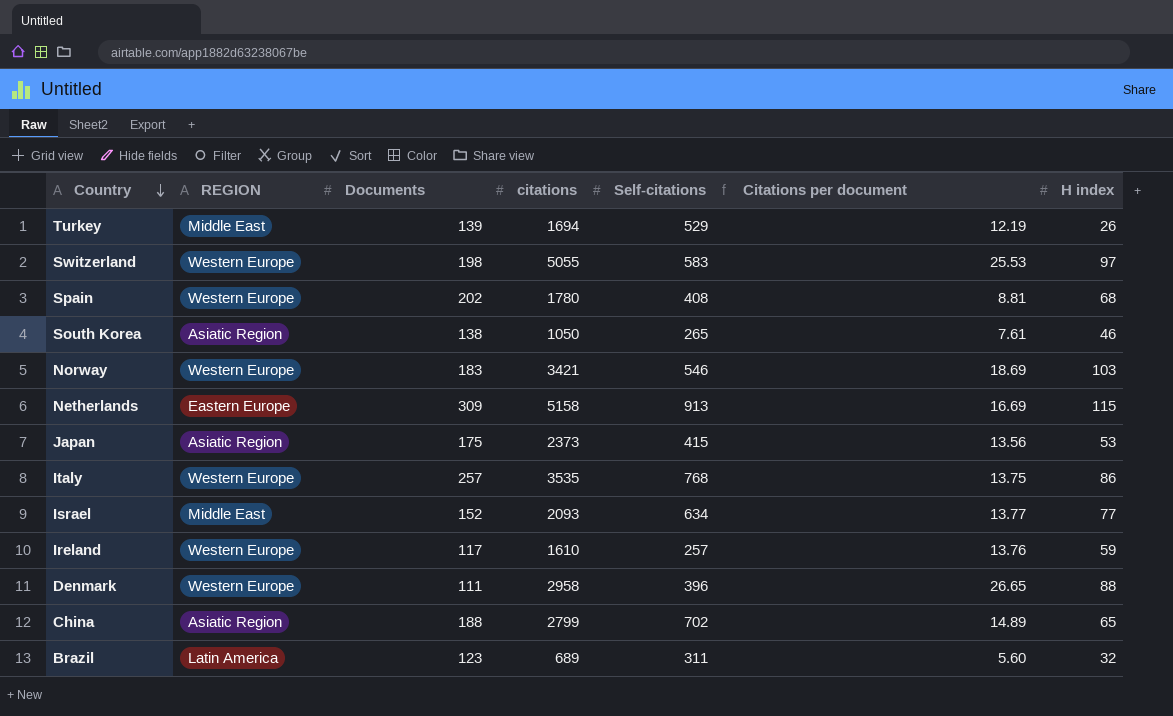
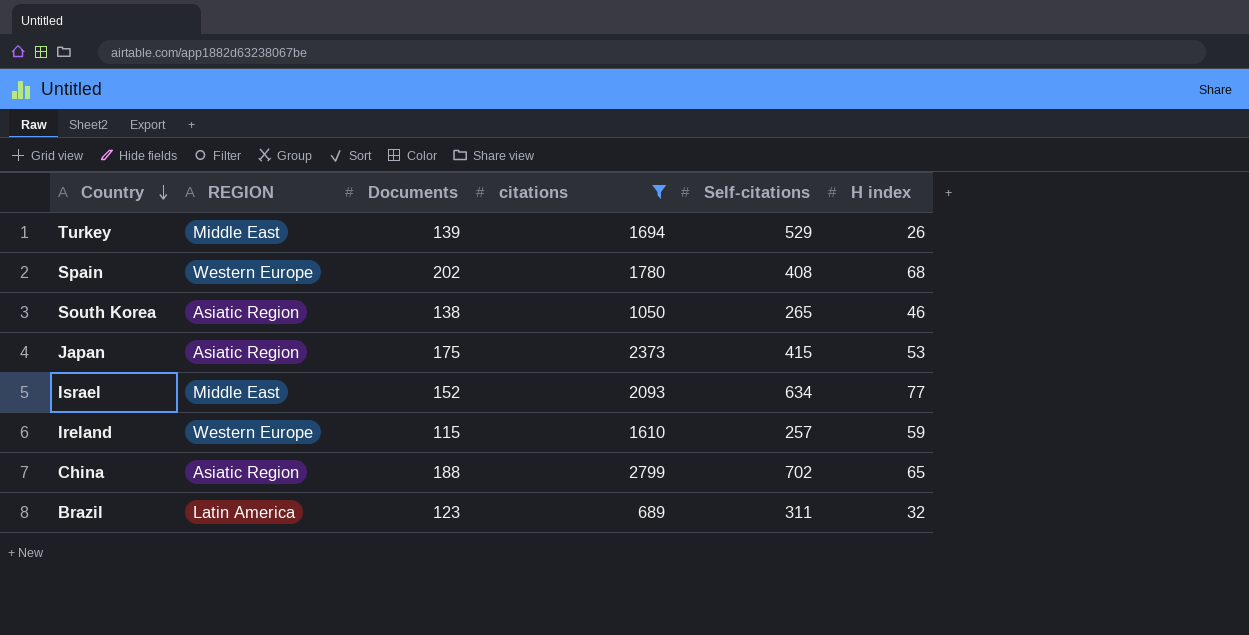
filter: none -> citations <= 2799
column Citations per document | formula: [citations] / [Documents] -> none
Ireland | Documents: 117 -> 115

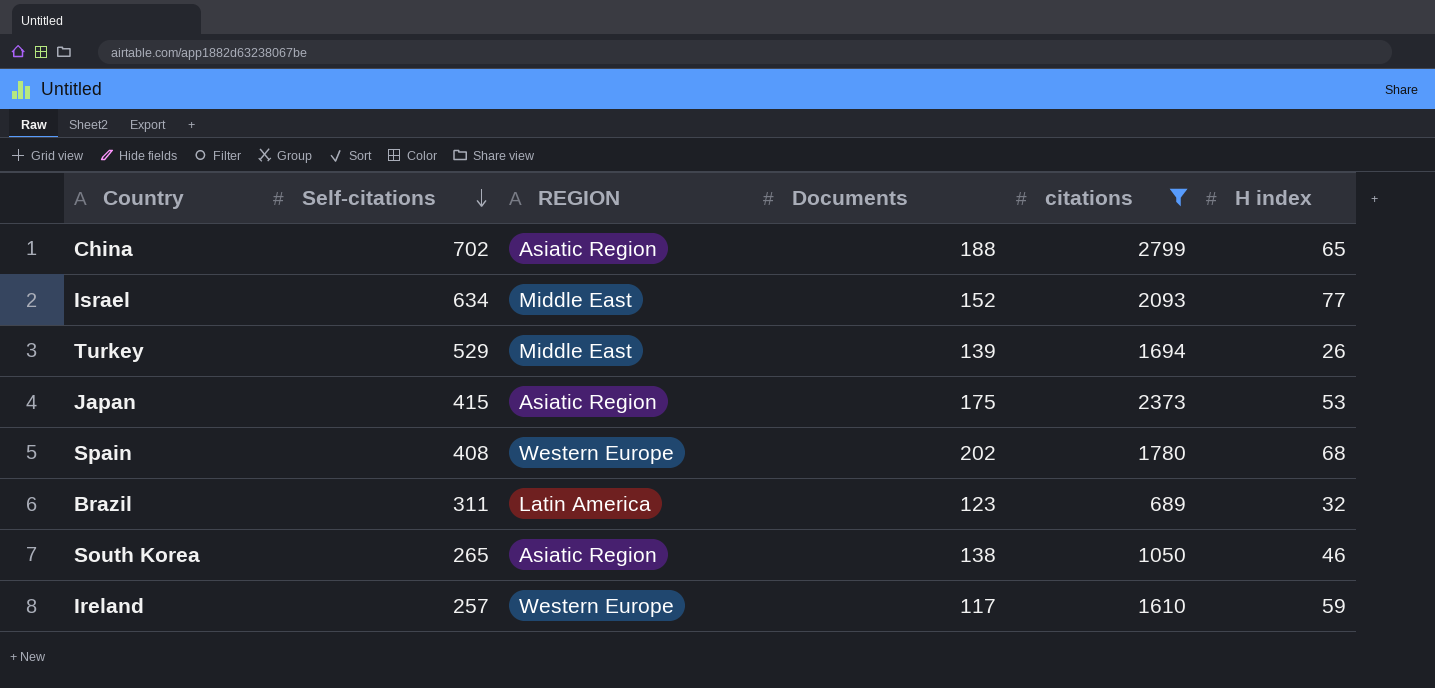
row order: Country descending -> Self-citations descending
column Self-citations | position: 5 -> 2
Ireland | Documents: 115 -> 117

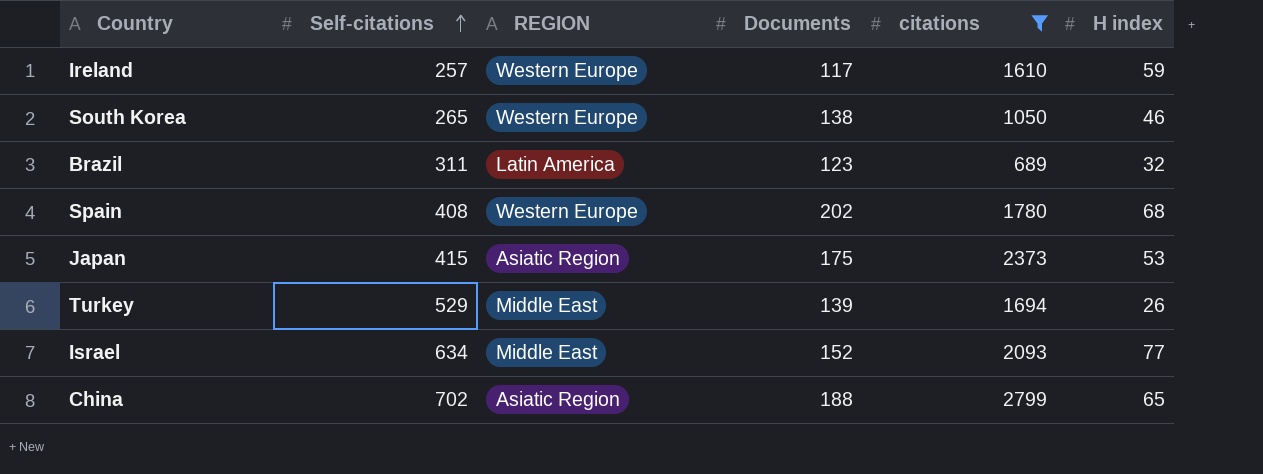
row order: Self-citations descending -> Self-citations ascending
South Korea | REGION: Asiatic Region -> Western Europe

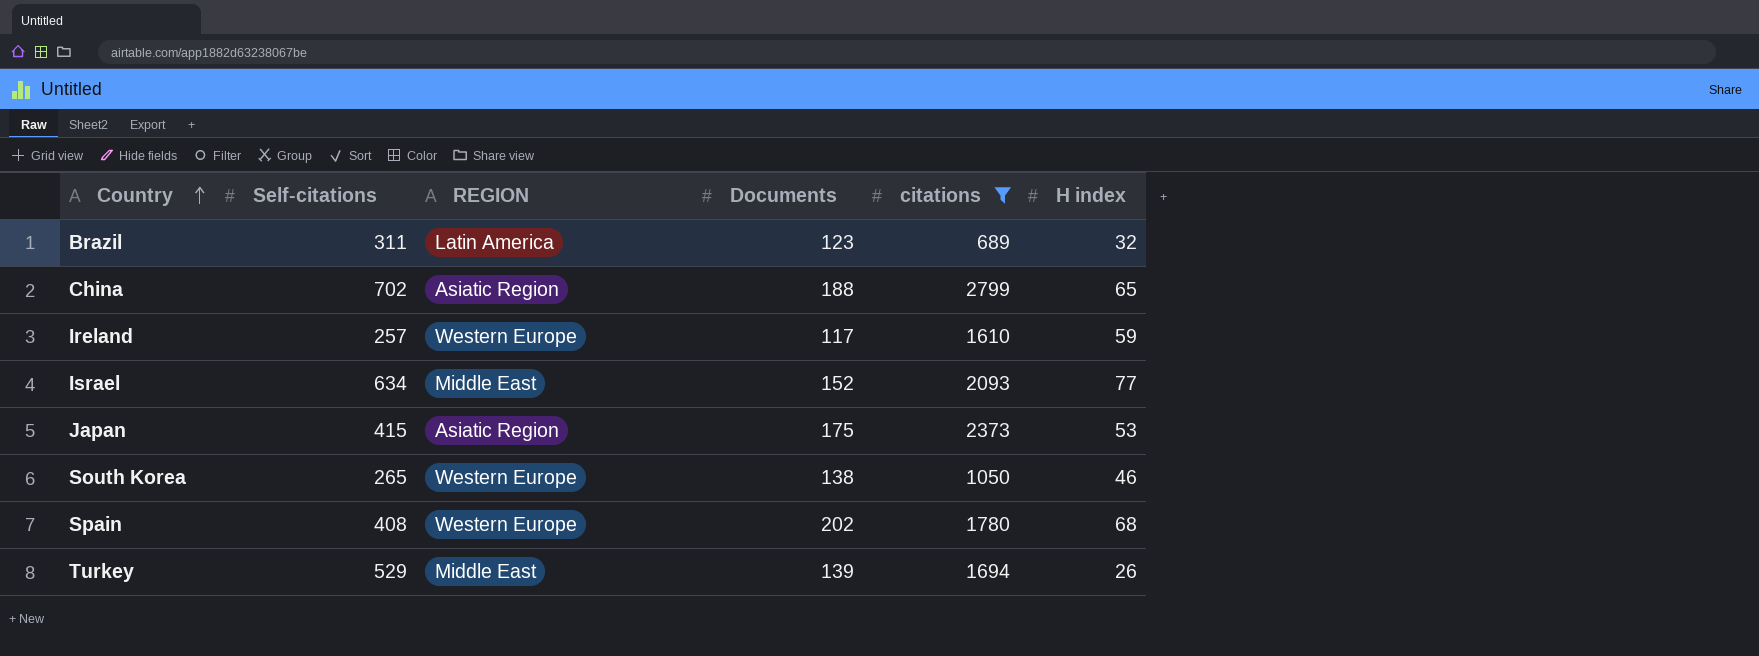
row order: Self-citations ascending -> Country ascending

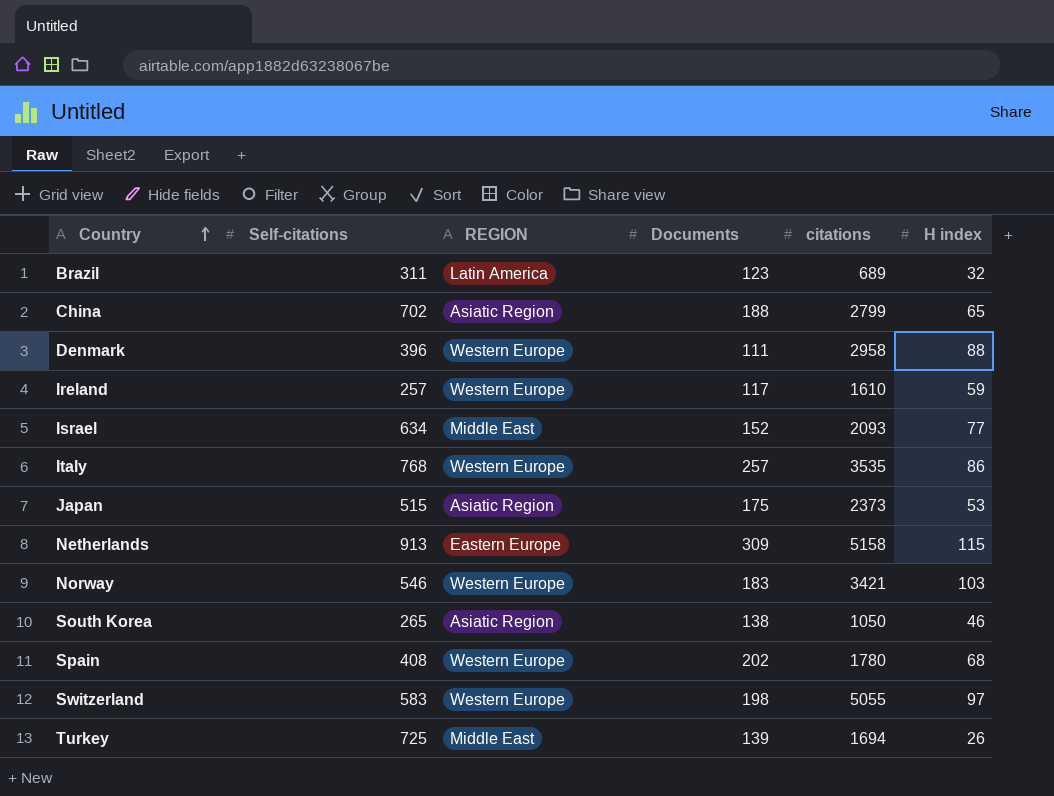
filter: citations <= 2799 -> none
Japan | Self-citations: 415 -> 515
South Korea | REGION: Western Europe -> Asiatic Region
Turkey | Self-citations: 529 -> 725

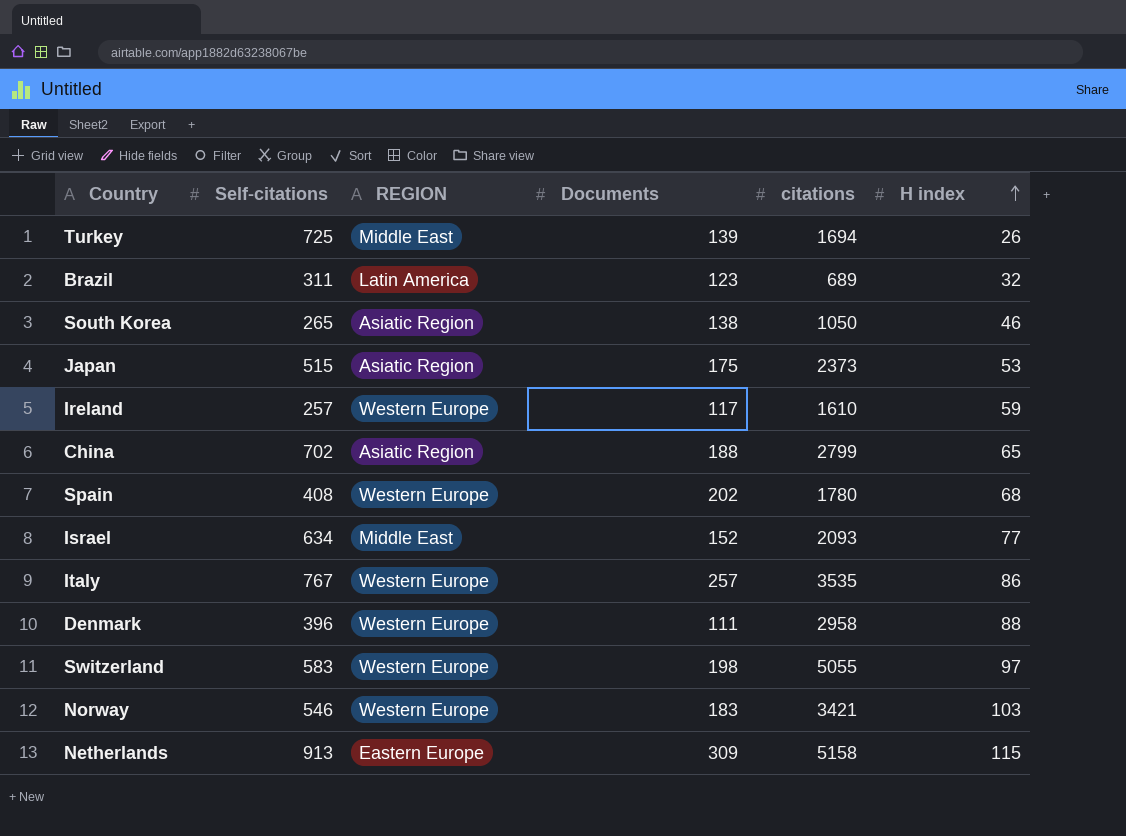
row order: Country ascending -> H index ascending
Italy | Self-citations: 768 -> 767

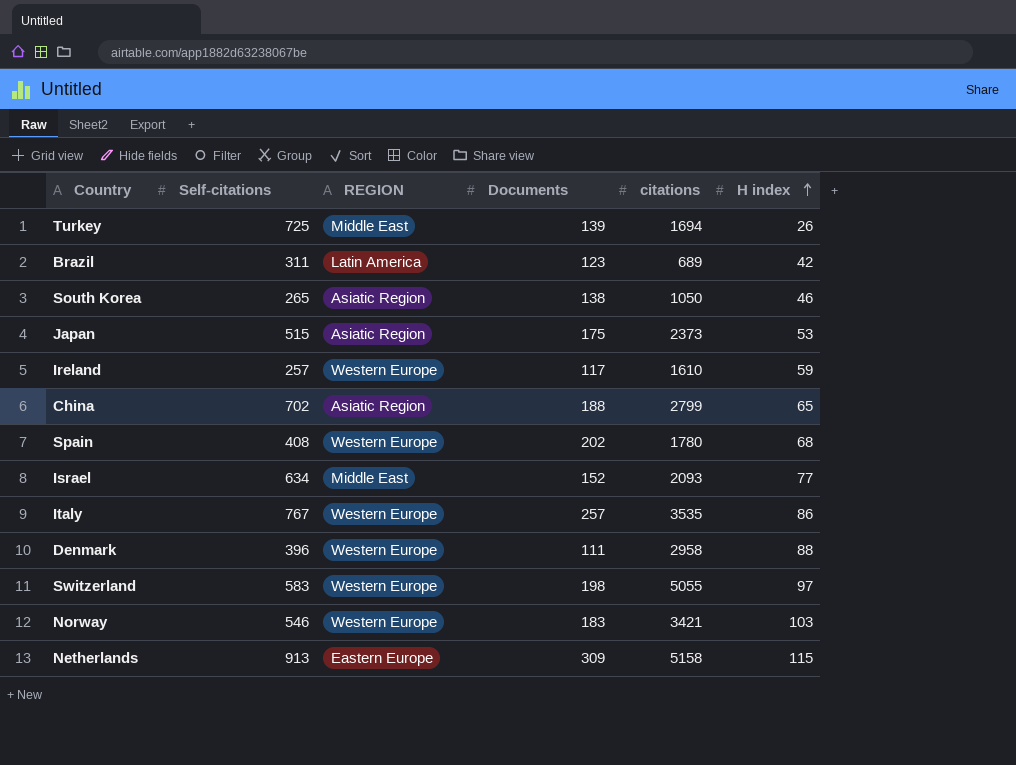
Brazil | H index: 32 -> 42

